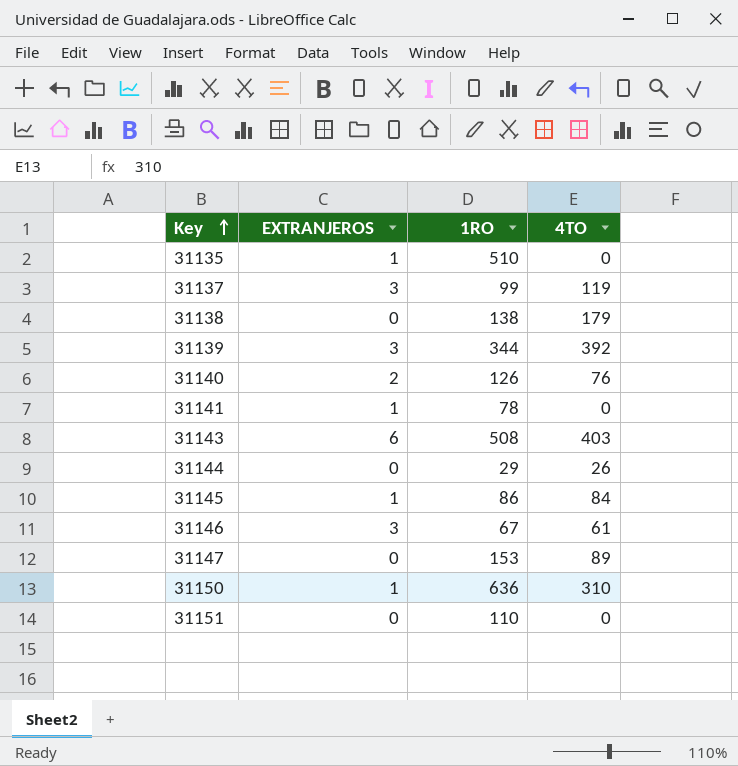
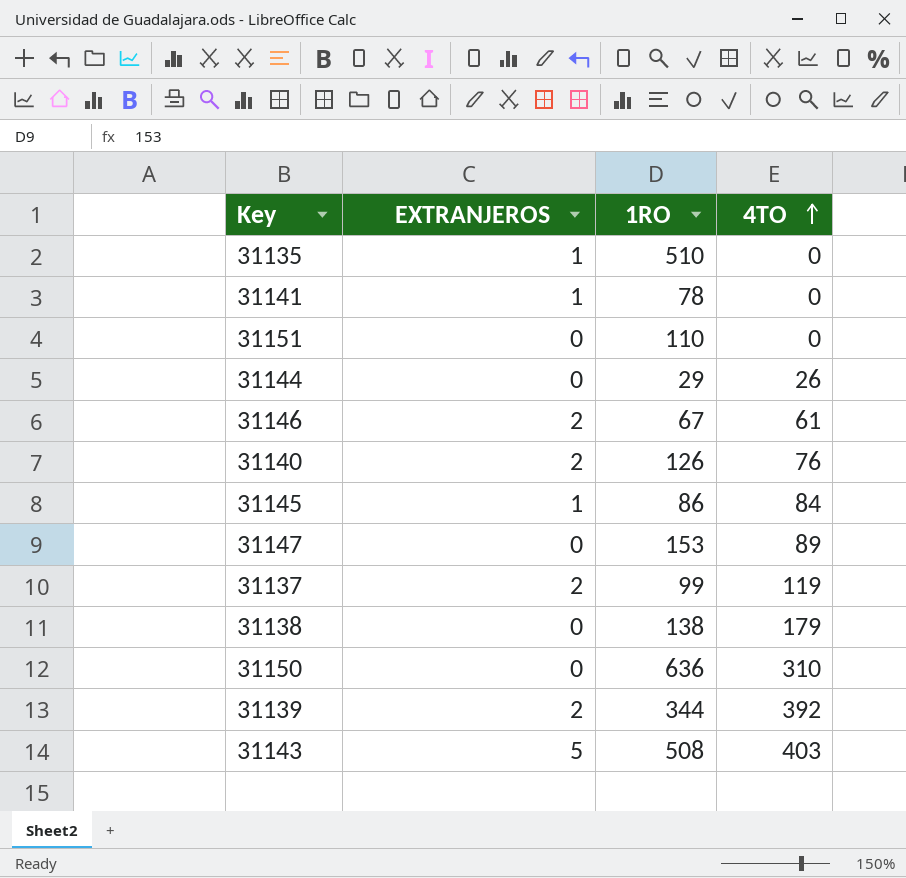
row order: Key ascending -> 4TO ascending
31146 | EXTRANJEROS: 3 -> 2
31137 | EXTRANJEROS: 3 -> 2
31150 | EXTRANJEROS: 1 -> 0
31139 | EXTRANJEROS: 3 -> 2
31143 | EXTRANJEROS: 6 -> 5

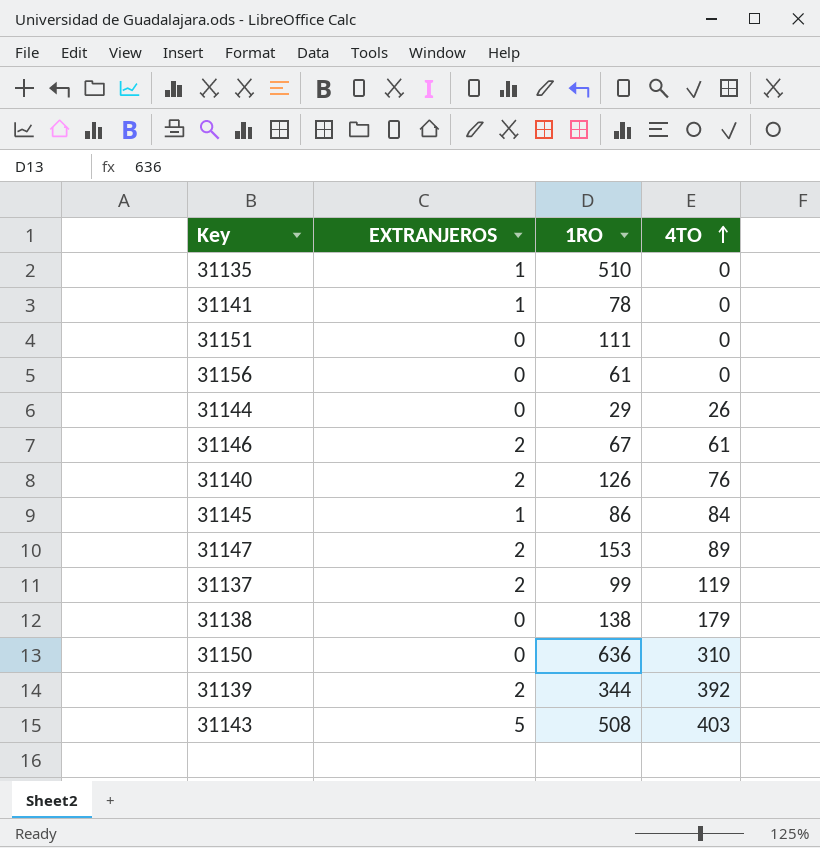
31151 | 1RO: 110 -> 111
row 31156: none -> 0 | 61 | 0
31147 | EXTRANJEROS: 0 -> 2

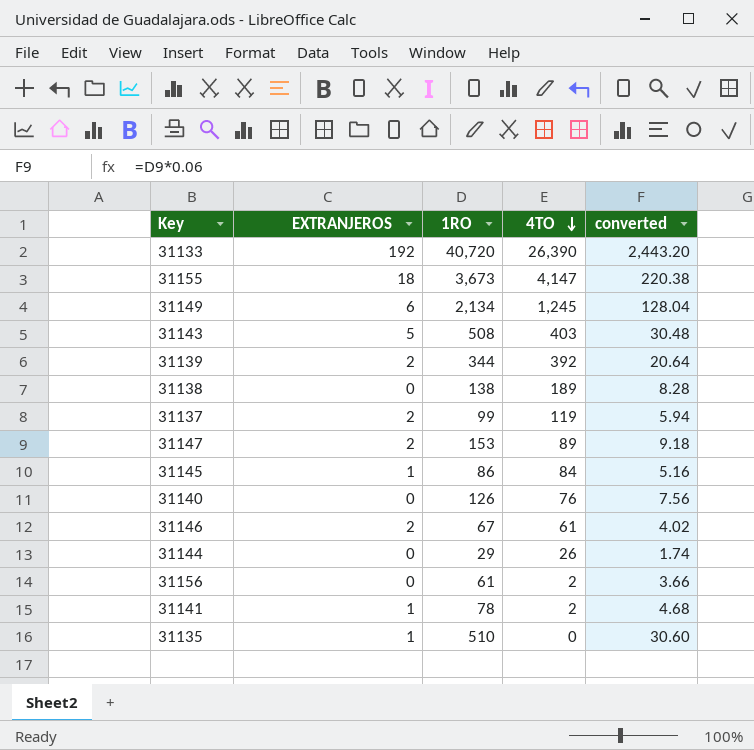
row order: 4TO ascending -> 4TO descending
column converted | formula: none -> [1RO] * 0.06
row 31151: 0 | 111 | 0 -> none
row 31150: 0 | 636 | 310 -> none
row 31133: none -> 192 | 40,720 | 26,390 | 2,443.20
row 31155: none -> 18 | 3,673 | 4,147 | 220.38
row 31149: none -> 6 | 2,134 | 1,245 | 128.04
31138 | 4TO: 179 -> 189
31140 | EXTRANJEROS: 2 -> 0
31156 | 4TO: 0 -> 2
31141 | 4TO: 0 -> 2

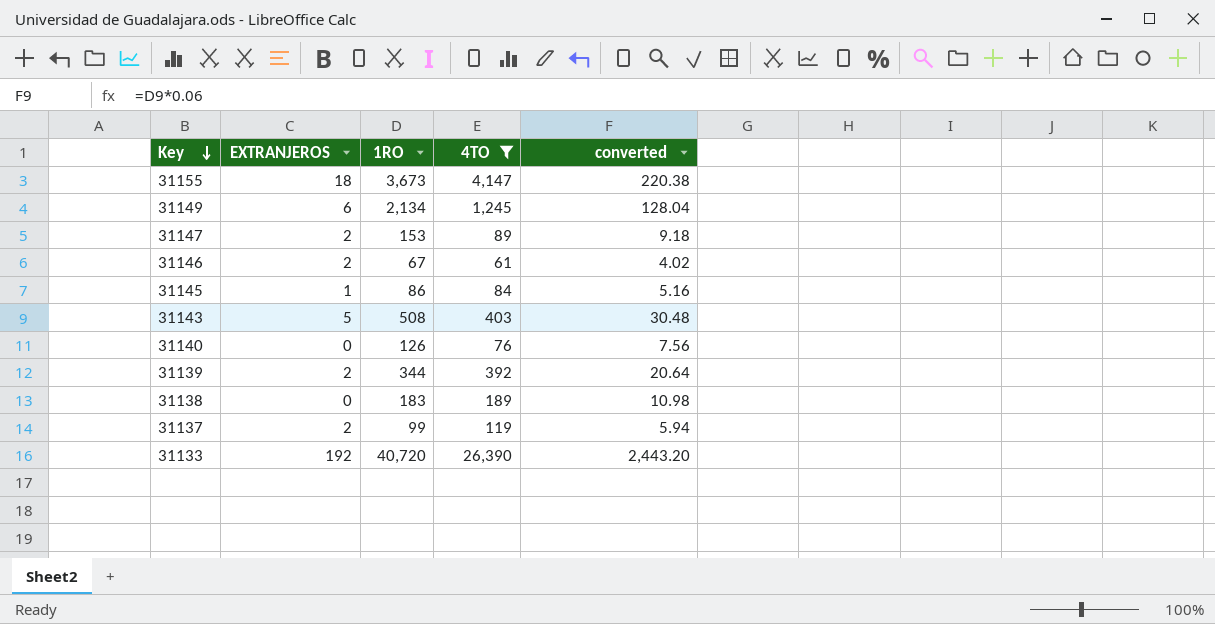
filter: none -> 4TO >= 61
row order: 4TO descending -> Key descending
31138 | 1RO: 138 -> 183
31138 | converted: 8.28 -> 10.98

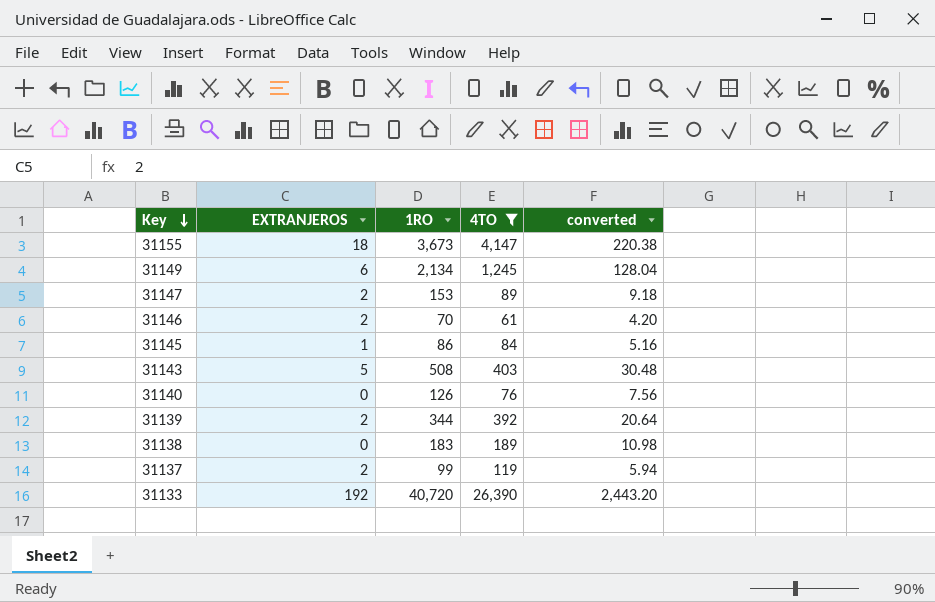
31146 | 1RO: 67 -> 70
31146 | converted: 4.02 -> 4.20

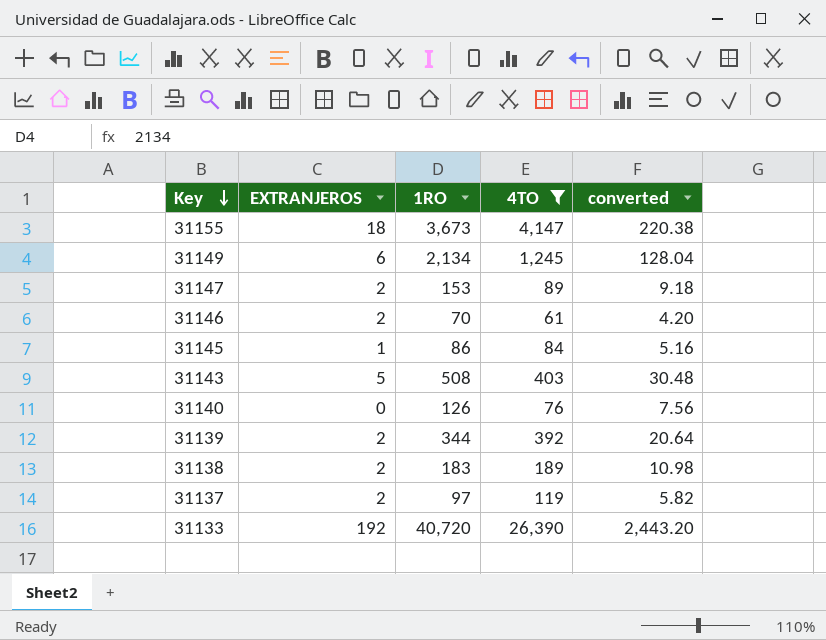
31138 | EXTRANJEROS: 0 -> 2
31137 | 1RO: 99 -> 97
31137 | converted: 5.94 -> 5.82

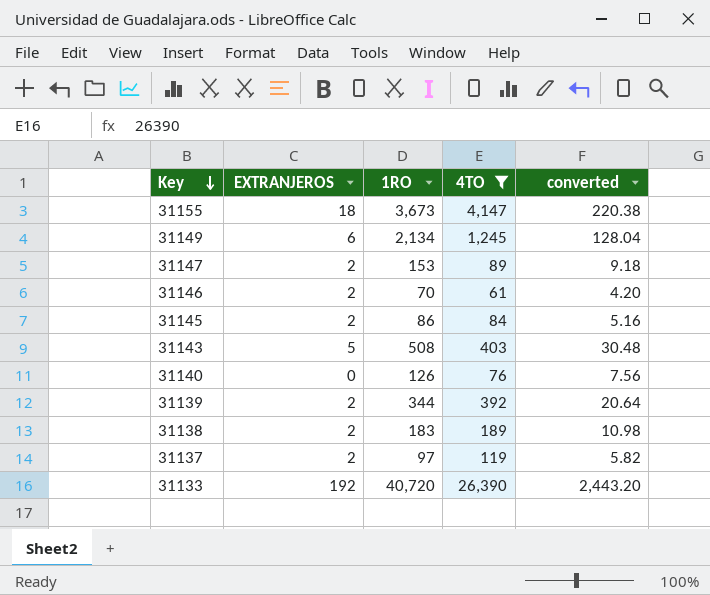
31145 | EXTRANJEROS: 1 -> 2

